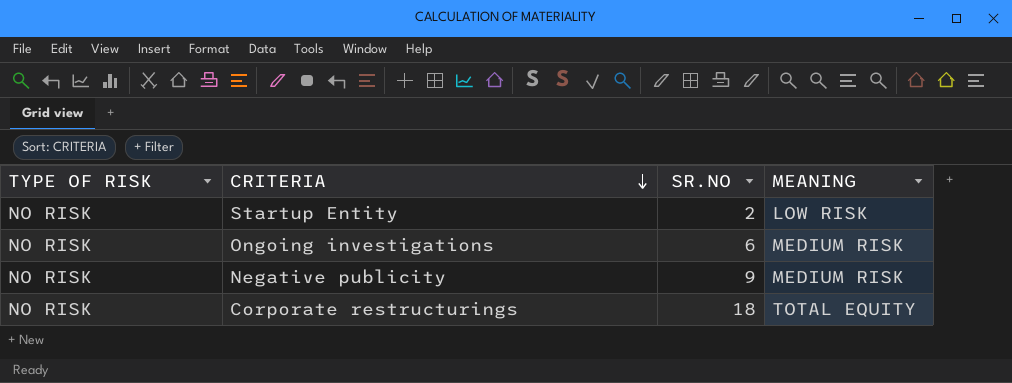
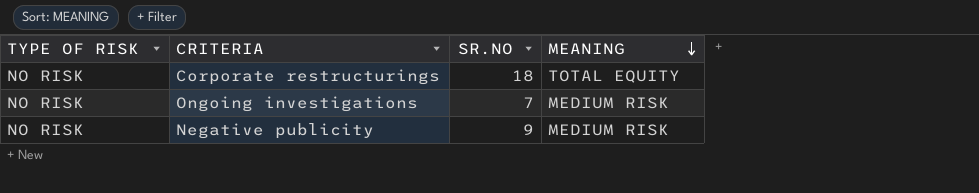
row order: CRITERIA descending -> MEANING descending
row Startup Entity: NO RISK | 2 | LOW RISK -> none
Ongoing investigations | SR.NO: 6 -> 7

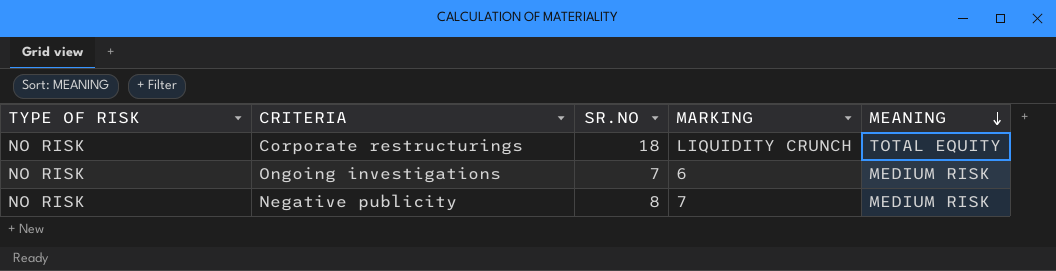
column MARKING | position: none -> 4
Negative publicity | SR.NO: 9 -> 8

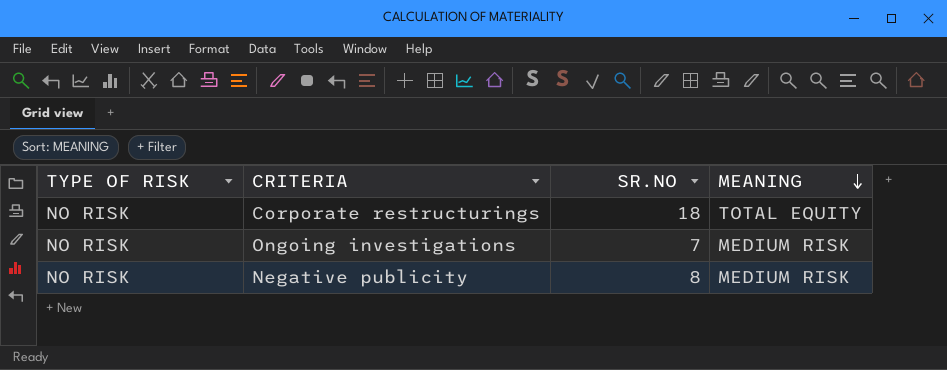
column MARKING | position: 4 -> none

